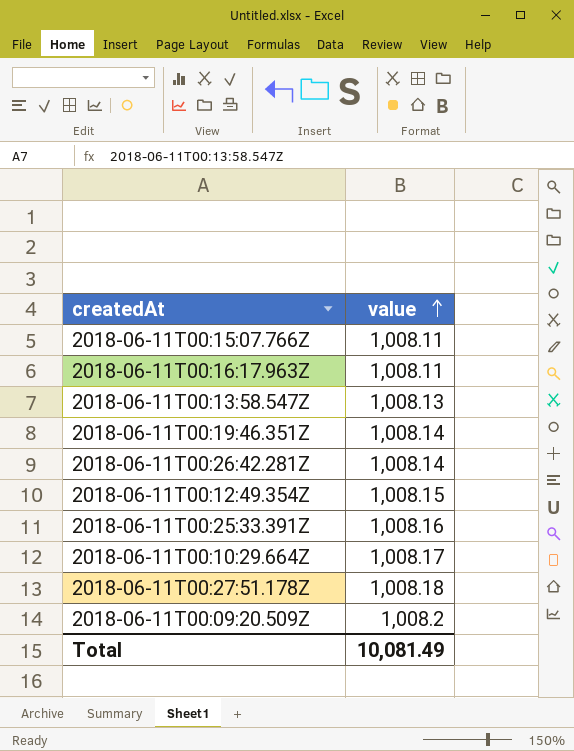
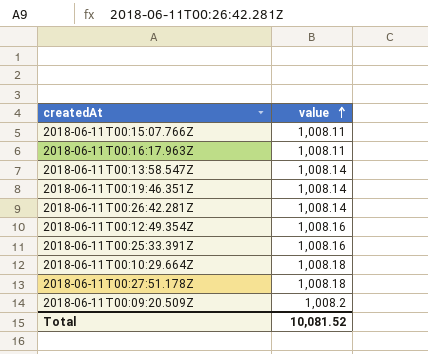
2018-06-11T00:13:58.547Z | value: 1,008.13 -> 1,008.14
2018-06-11T00:12:49.354Z | value: 1,008.15 -> 1,008.16
2018-06-11T00:10:29.664Z | value: 1,008.17 -> 1,008.18
Total | value: 10,081.49 -> 10,081.52

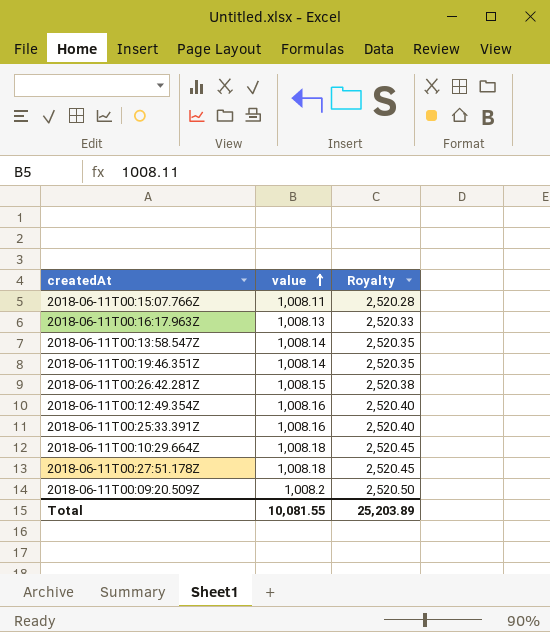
column Royalty | formula: none -> [value] * 2.5
2018-06-11T00:16:17.963Z | value: 1,008.11 -> 1,008.13
2018-06-11T00:26:42.281Z | value: 1,008.14 -> 1,008.15
Total | value: 10,081.52 -> 10,081.55

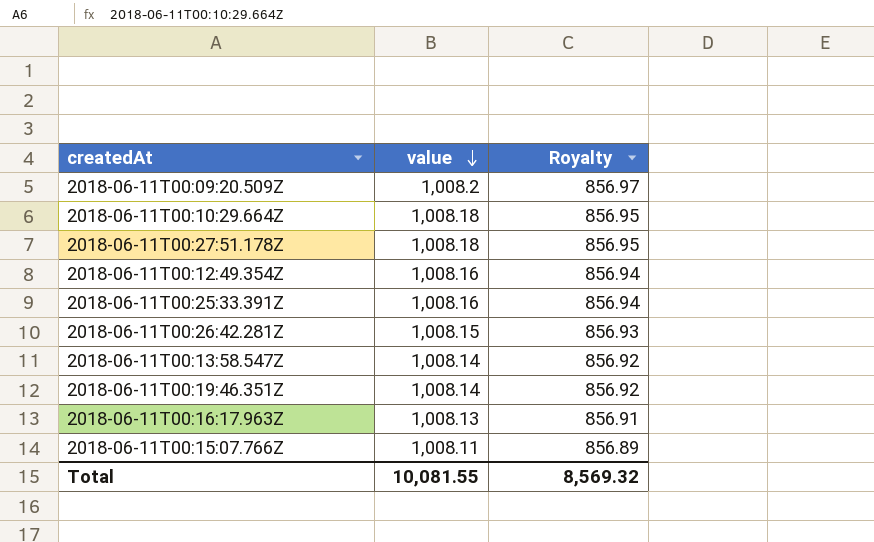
row order: value ascending -> value descending
column Royalty | formula: [value] * 2.5 -> [value] * 0.85
Total | Royalty: 25,203.89 -> 8,569.32

